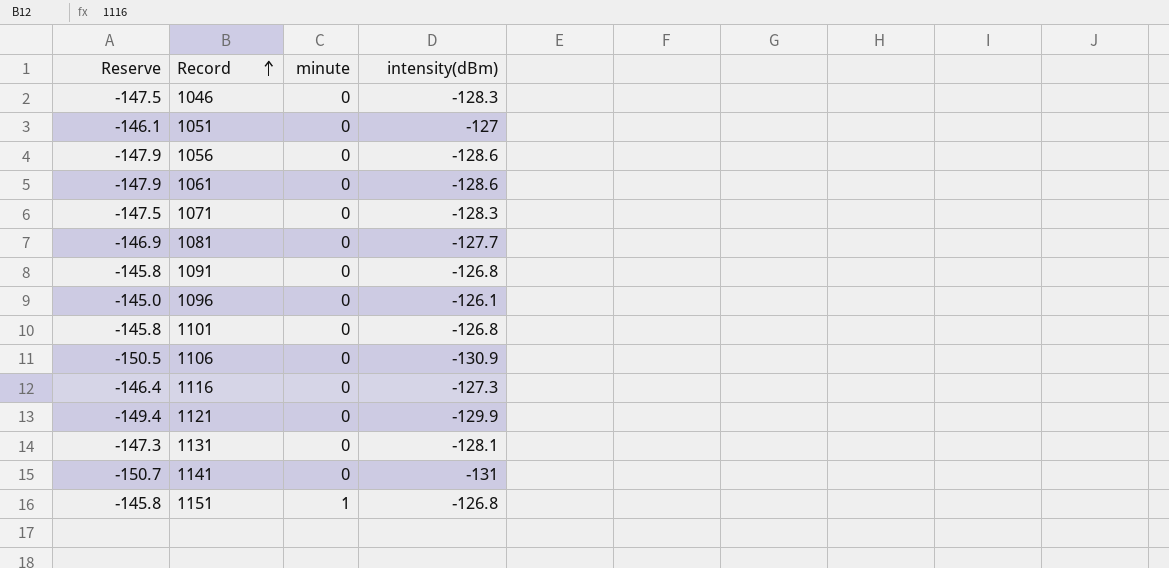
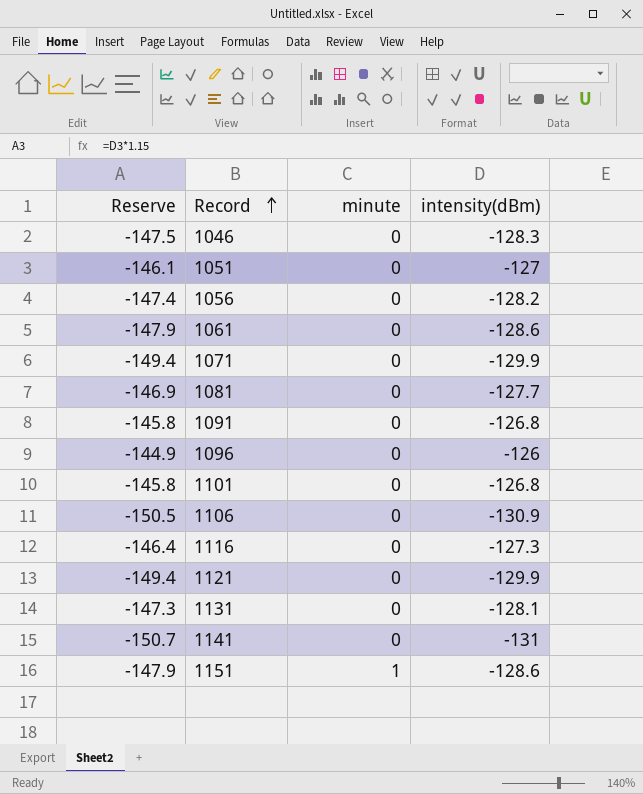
1056 | Reserve: -147.9 -> -147.4
1056 | intensity(dBm): -128.6 -> -128.2
1071 | Reserve: -147.5 -> -149.4
1071 | intensity(dBm): -128.3 -> -129.9
1096 | Reserve: -145.0 -> -144.9
1096 | intensity(dBm): -126.1 -> -126
1151 | Reserve: -145.8 -> -147.9
1151 | intensity(dBm): -126.8 -> -128.6

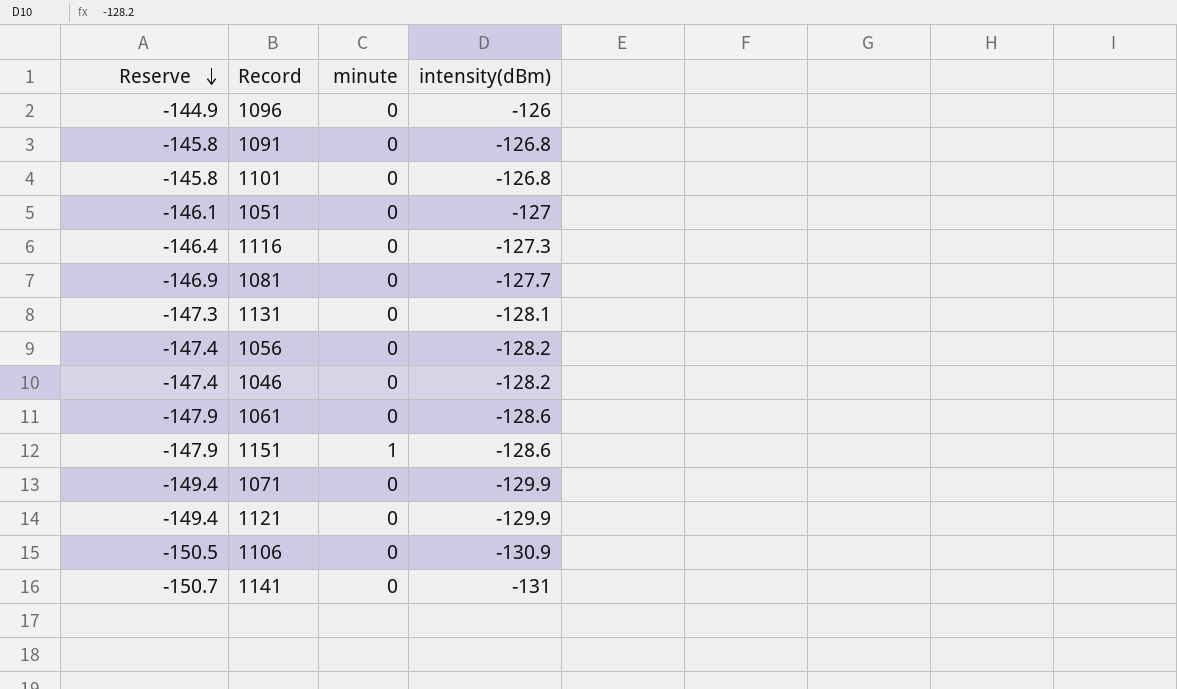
row order: Record ascending -> Reserve descending
1046 | Reserve: -147.5 -> -147.4
1046 | intensity(dBm): -128.3 -> -128.2

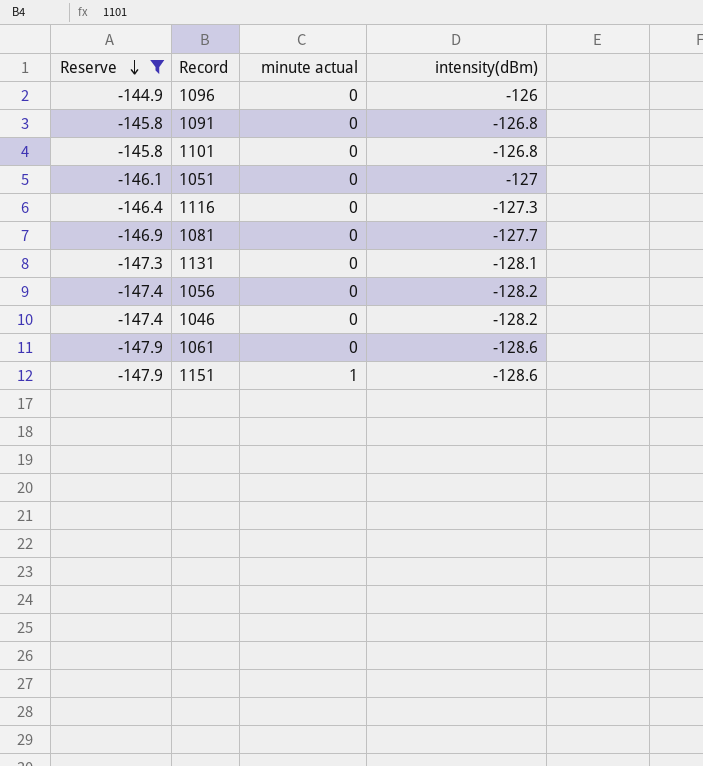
filter: none -> Reserve >= -147.9
column name: minute -> minute actual

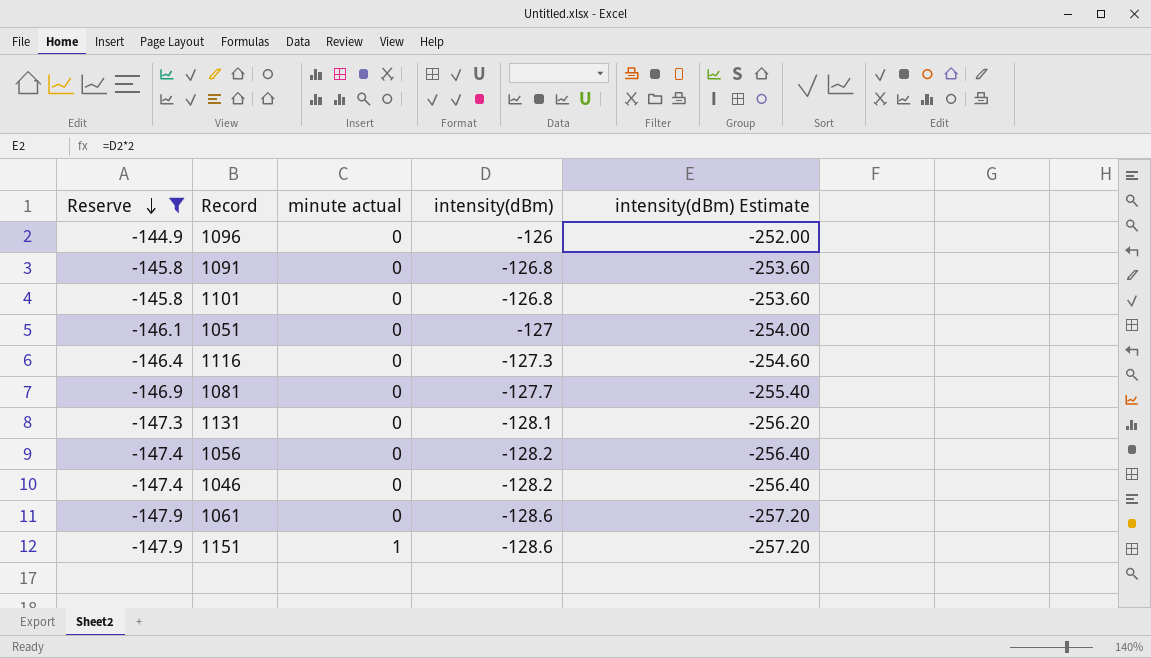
column intensity(dBm) Estimate | formula: none -> [intensity(dBm)] * 2

